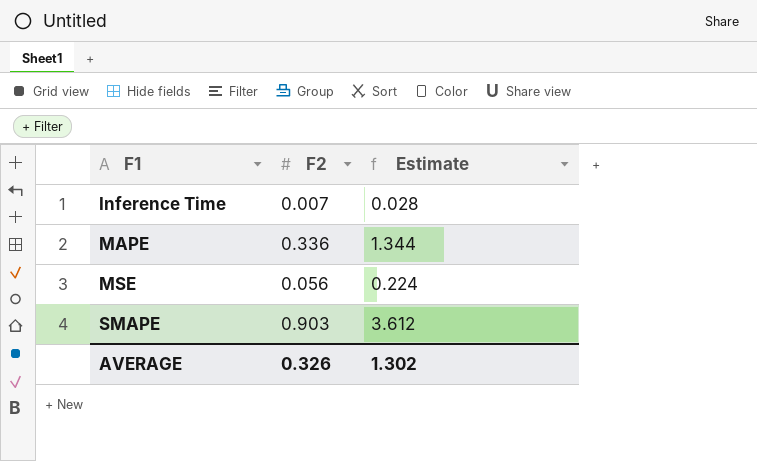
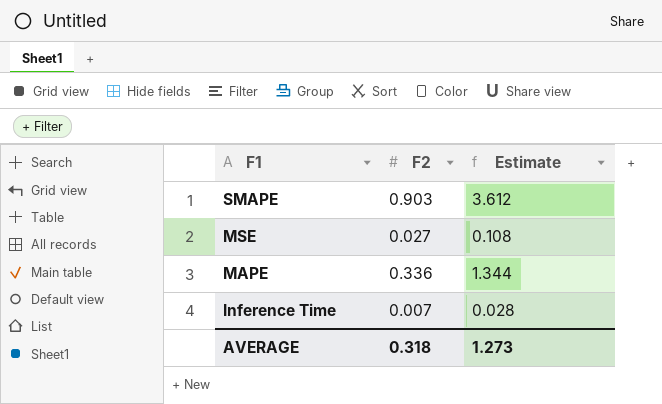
row order: F1 ascending -> F1 descending
MSE | F2: 0.056 -> 0.027
MSE | Estimate: 0.224 -> 0.108
AVERAGE | F2: 0.326 -> 0.318
AVERAGE | Estimate: 1.302 -> 1.273

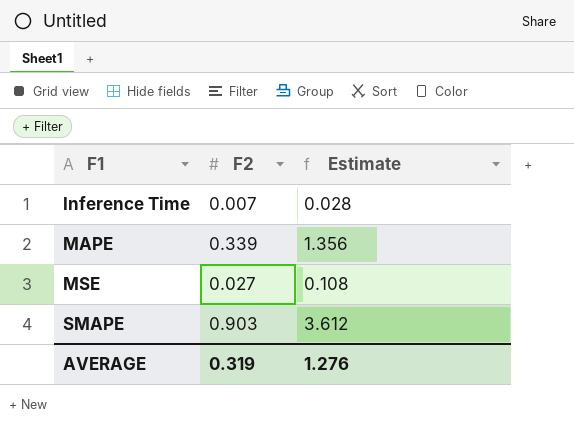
row order: F1 descending -> F1 ascending
MAPE | F2: 0.336 -> 0.339
MAPE | Estimate: 1.344 -> 1.356
AVERAGE | F2: 0.318 -> 0.319
AVERAGE | Estimate: 1.273 -> 1.276

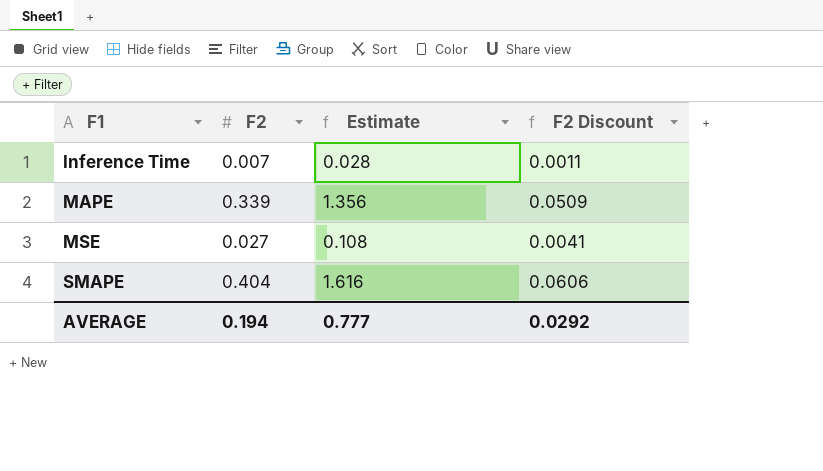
column F2 Discount | formula: none -> [F2] * 0.15
SMAPE | F2: 0.903 -> 0.404
SMAPE | Estimate: 3.612 -> 1.616
AVERAGE | F2: 0.319 -> 0.194
AVERAGE | Estimate: 1.276 -> 0.777

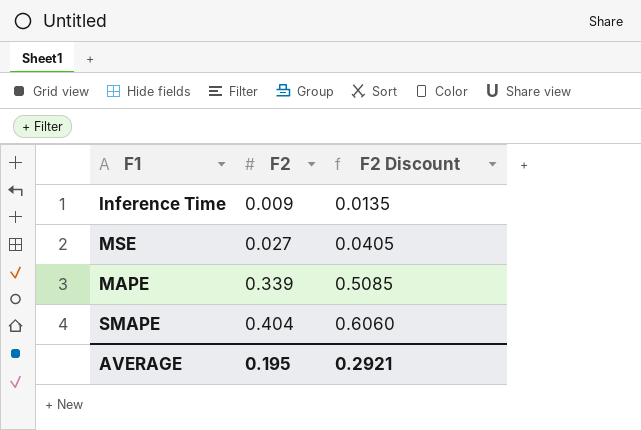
row order: F1 ascending -> F2 ascending
column Estimate | formula: [F2] * 4 -> none
column F2 Discount | formula: [F2] * 0.15 -> [F2] * 1.5
Inference Time | F2: 0.007 -> 0.009
AVERAGE | F2: 0.194 -> 0.195
AVERAGE | F2 Discount: 0.0292 -> 0.2921

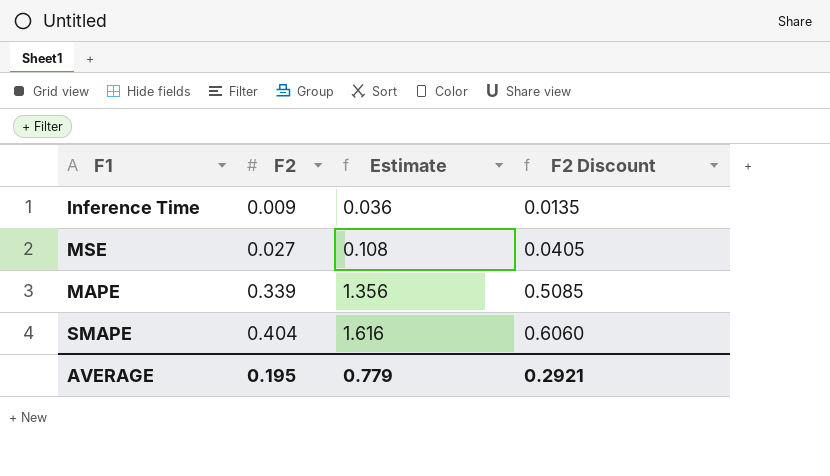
column Estimate | formula: none -> [F2] * 4

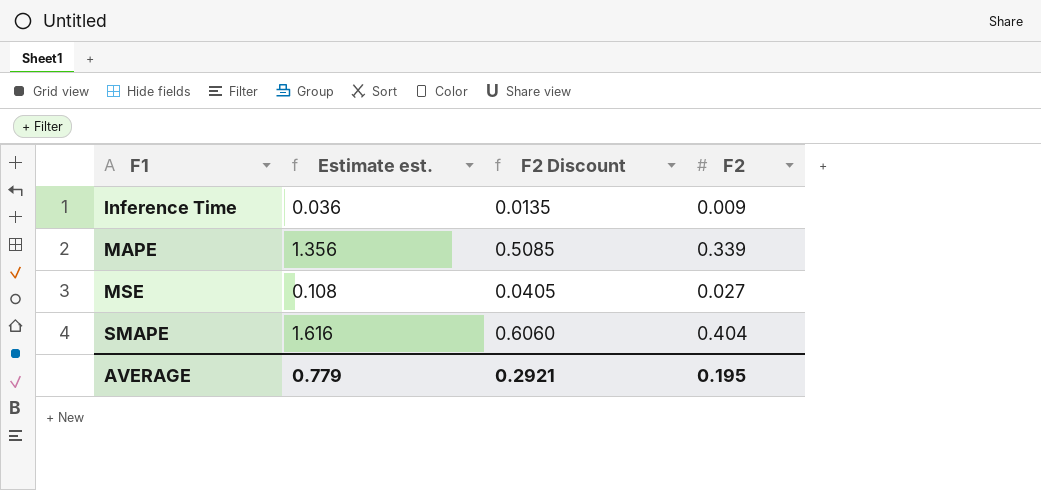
row order: F2 ascending -> F1 ascending
column name: Estimate -> Estimate est.
column F2 | position: 2 -> 4

